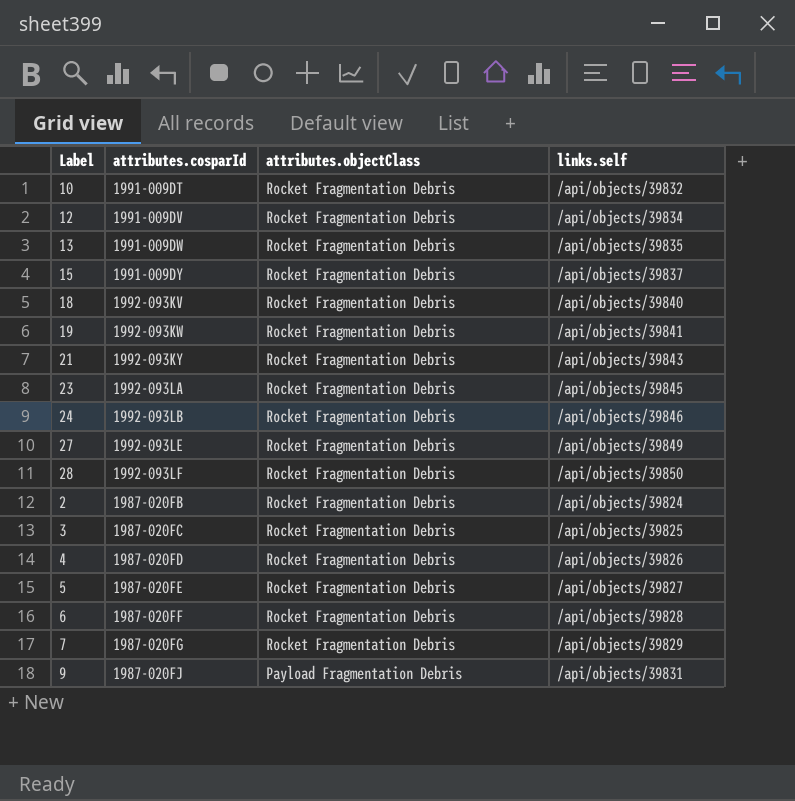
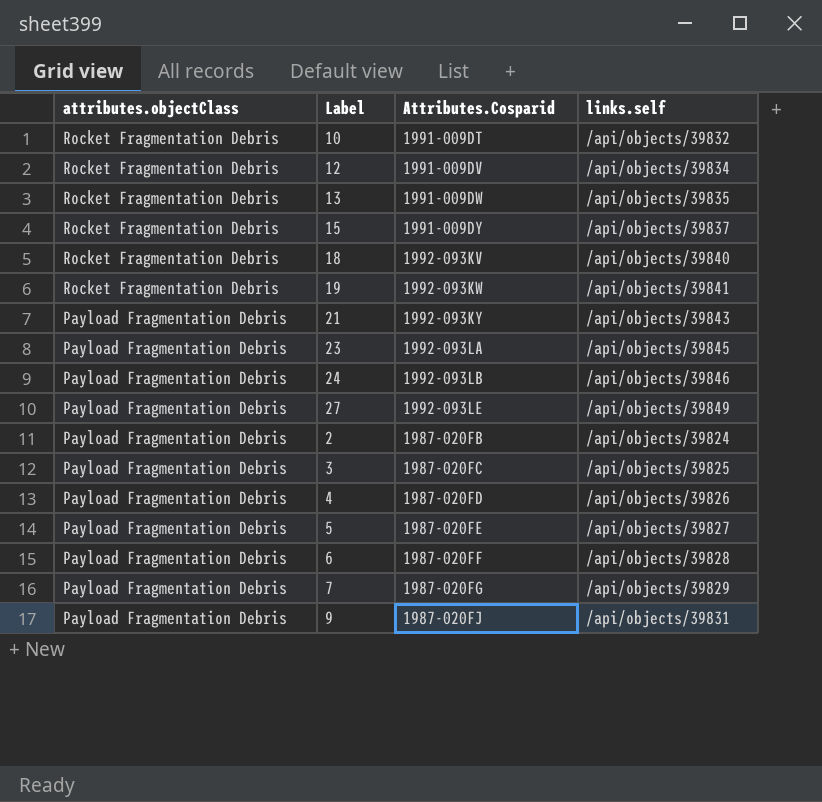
column attributes.objectClass | position: 3 -> 1
column name: attributes.cosparId -> Attributes.Cosparid
row 28: 1992-093LF | Rocket Fragmentation Debris | /api/objects/39850 -> none
21 | attributes.objectClass: Rocket Fragmentation Debris -> Payload Fragmentation Debris
23 | attributes.objectClass: Rocket Fragmentation Debris -> Payload Fragmentation Debris
24 | attributes.objectClass: Rocket Fragmentation Debris -> Payload Fragmentation Debris
27 | attributes.objectClass: Rocket Fragmentation Debris -> Payload Fragmentation Debris
2 | attributes.objectClass: Rocket Fragmentation Debris -> Payload Fragmentation Debris
3 | attributes.objectClass: Rocket Fragmentation Debris -> Payload Fragmentation Debris
4 | attributes.objectClass: Rocket Fragmentation Debris -> Payload Fragmentation Debris
5 | attributes.objectClass: Rocket Fragmentation Debris -> Payload Fragmentation Debris
6 | attributes.objectClass: Rocket Fragmentation Debris -> Payload Fragmentation Debris
7 | attributes.objectClass: Rocket Fragmentation Debris -> Payload Fragmentation Debris

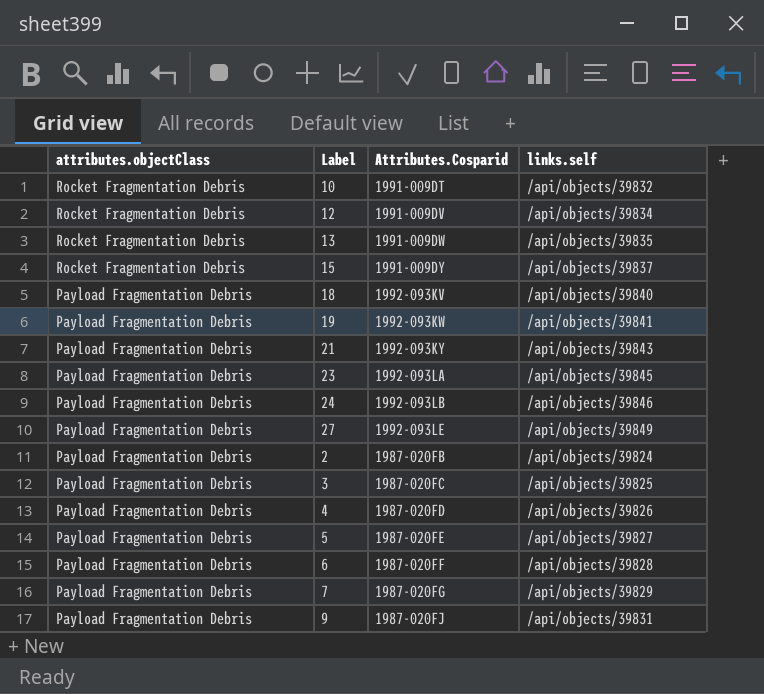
18 | attributes.objectClass: Rocket Fragmentation Debris -> Payload Fragmentation Debris
19 | attributes.objectClass: Rocket Fragmentation Debris -> Payload Fragmentation Debris

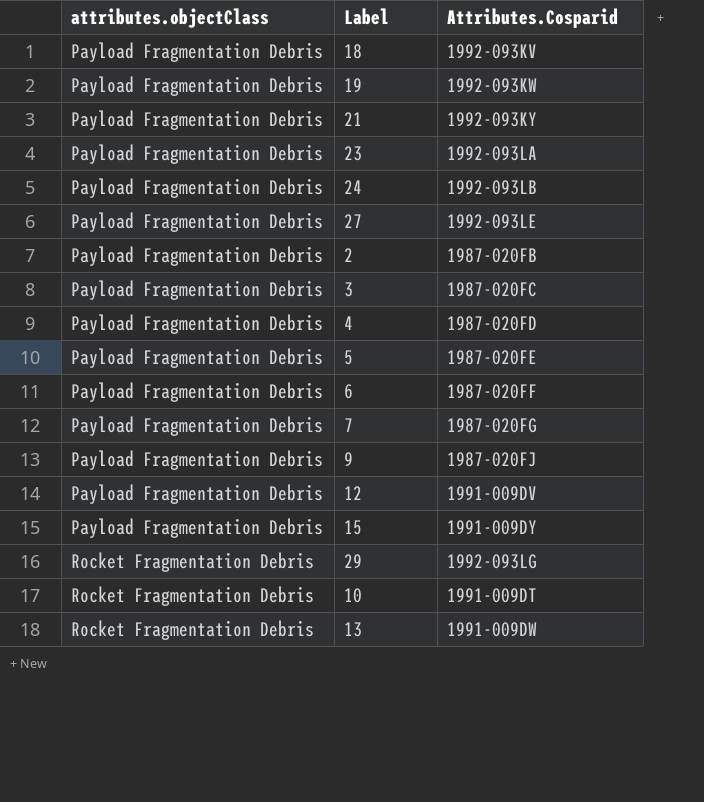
row order: attributes.objectClass descending -> attributes.objectClass ascending
column links.self | position: 4 -> none
12 | attributes.objectClass: Rocket Fragmentation Debris -> Payload Fragmentation Debris
15 | attributes.objectClass: Rocket Fragmentation Debris -> Payload Fragmentation Debris
row 29: none -> Rocket Fragmentation Debris | 1992-093LG

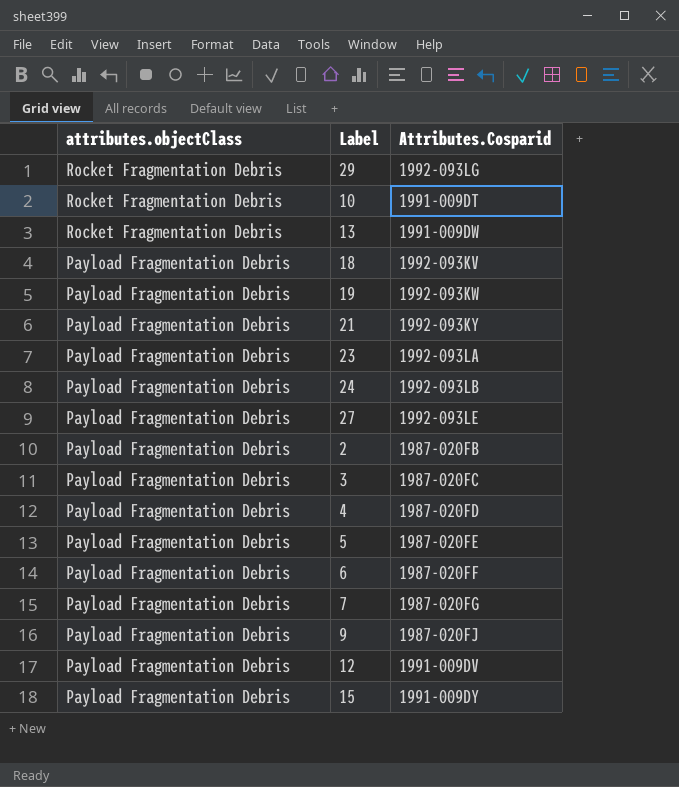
row order: attributes.objectClass ascending -> attributes.objectClass descending

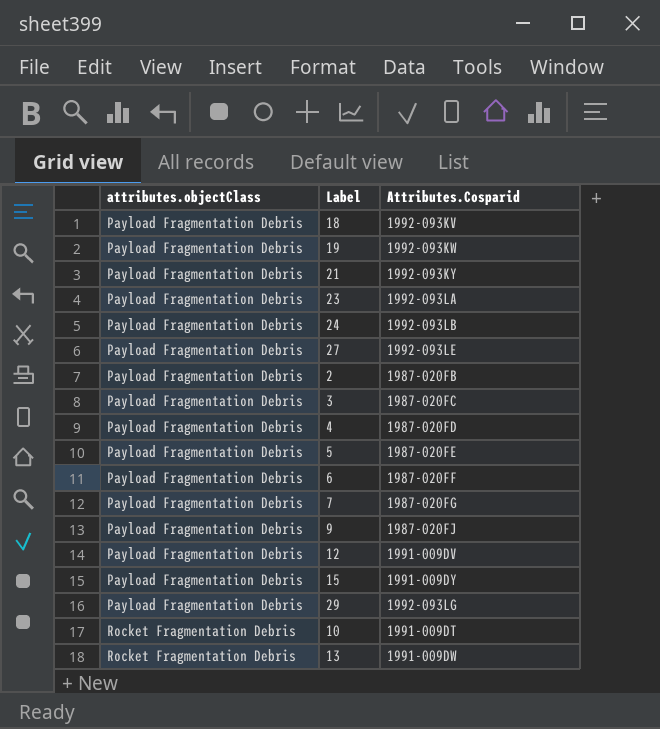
row order: attributes.objectClass descending -> attributes.objectClass ascending
29 | attributes.objectClass: Rocket Fragmentation Debris -> Payload Fragmentation Debris

